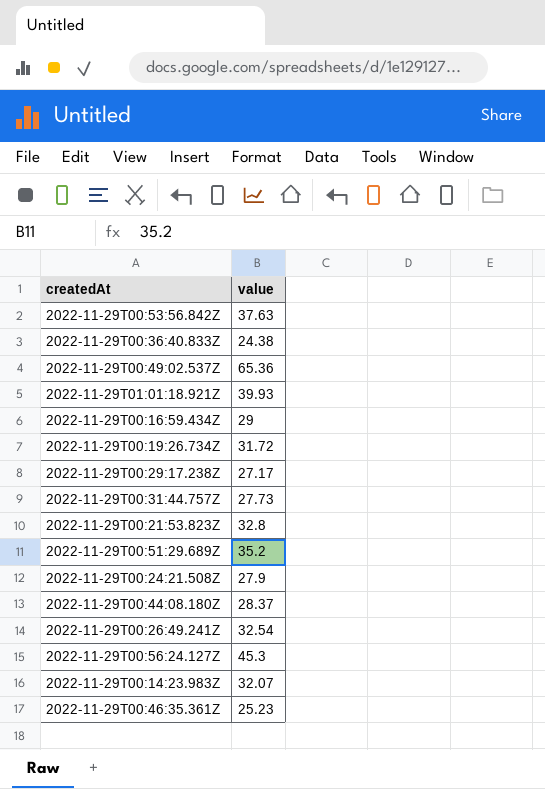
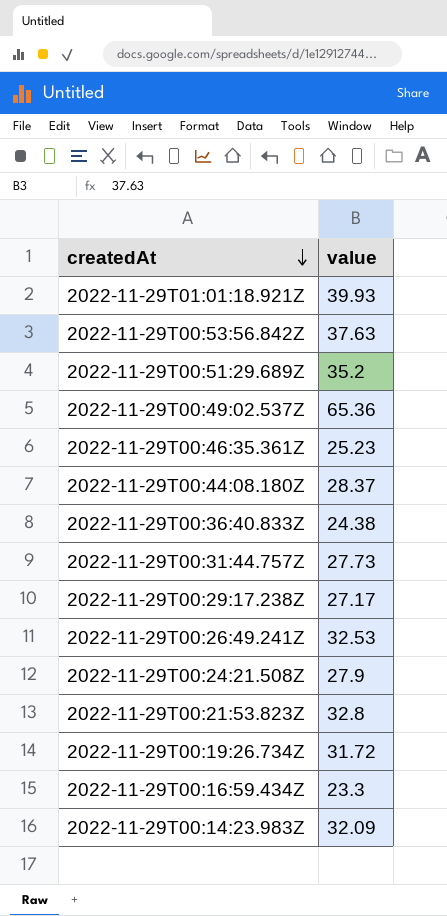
row order: none -> createdAt descending
row 2022-11-29T00:56:24.127Z: 45.3 -> none
2022-11-29T00:26:49.241Z | value: 32.54 -> 32.53
2022-11-29T00:16:59.434Z | value: 29 -> 23.3
2022-11-29T00:14:23.983Z | value: 32.07 -> 32.09

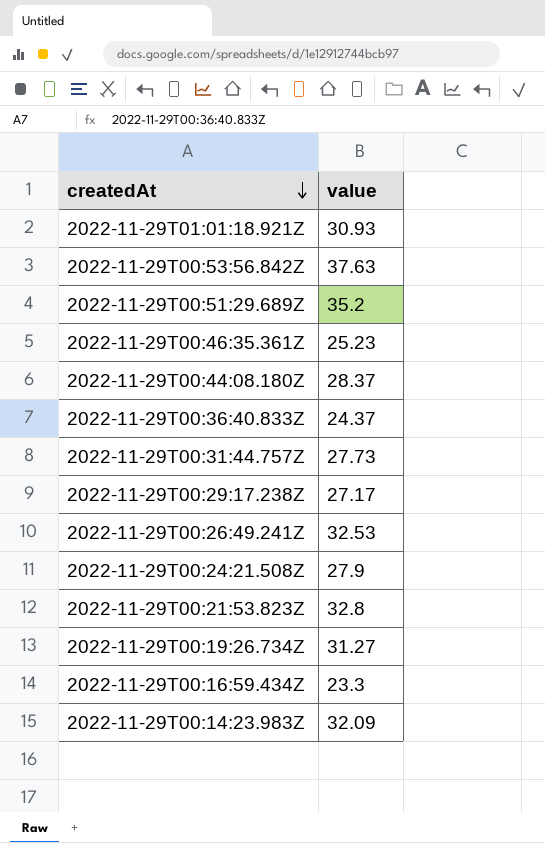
row 2022-11-29T00:49:02.537Z: 65.36 -> none
2022-11-29T01:01:18.921Z | value: 39.93 -> 30.93
2022-11-29T00:36:40.833Z | value: 24.38 -> 24.37
2022-11-29T00:19:26.734Z | value: 31.72 -> 31.27

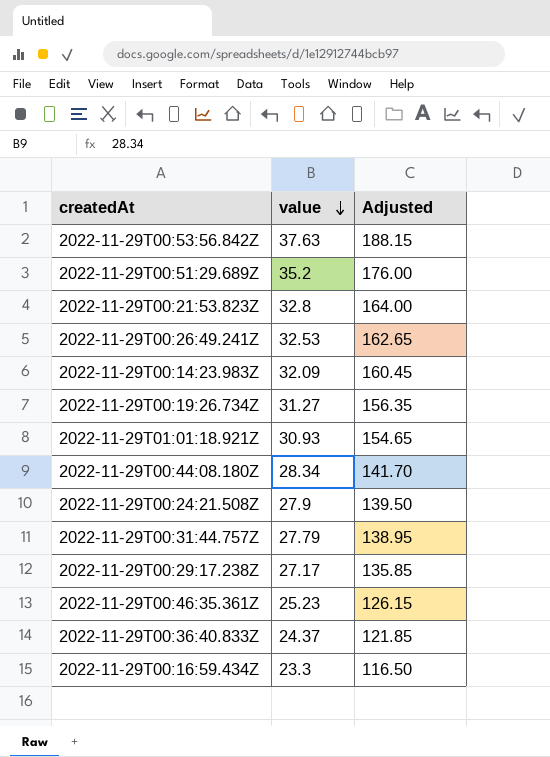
row order: createdAt descending -> value descending
column Adjusted | formula: none -> [value] * 5
2022-11-29T00:44:08.180Z | value: 28.37 -> 28.34
2022-11-29T00:31:44.757Z | value: 27.73 -> 27.79

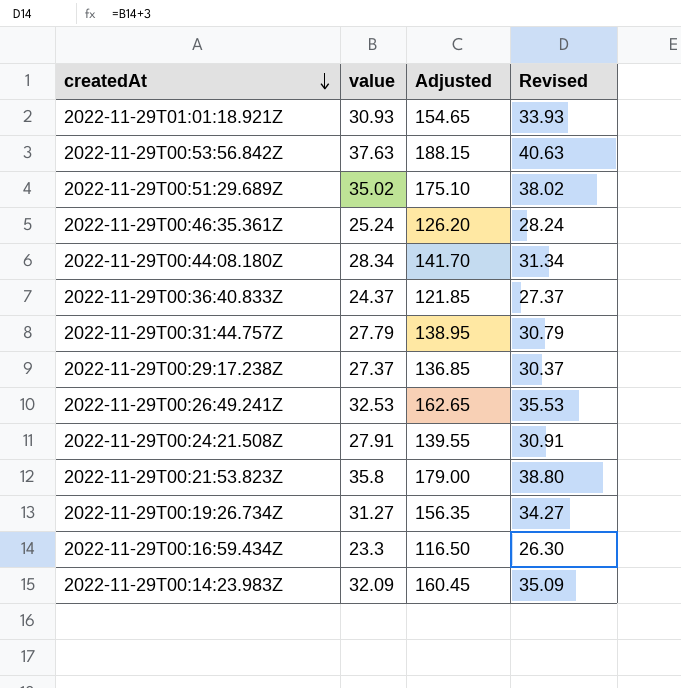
row order: value descending -> createdAt descending
column Revised | formula: none -> [value] + 3
2022-11-29T00:51:29.689Z | value: 35.2 -> 35.02
2022-11-29T00:51:29.689Z | Adjusted: 176.00 -> 175.10
2022-11-29T00:46:35.361Z | value: 25.23 -> 25.24
2022-11-29T00:46:35.361Z | Adjusted: 126.15 -> 126.20
2022-11-29T00:29:17.238Z | value: 27.17 -> 27.37
2022-11-29T00:29:17.238Z | Adjusted: 135.85 -> 136.85
2022-11-29T00:24:21.508Z | value: 27.9 -> 27.91
2022-11-29T00:24:21.508Z | Adjusted: 139.50 -> 139.55
2022-11-29T00:21:53.823Z | value: 32.8 -> 35.8
2022-11-29T00:21:53.823Z | Adjusted: 164.00 -> 179.00

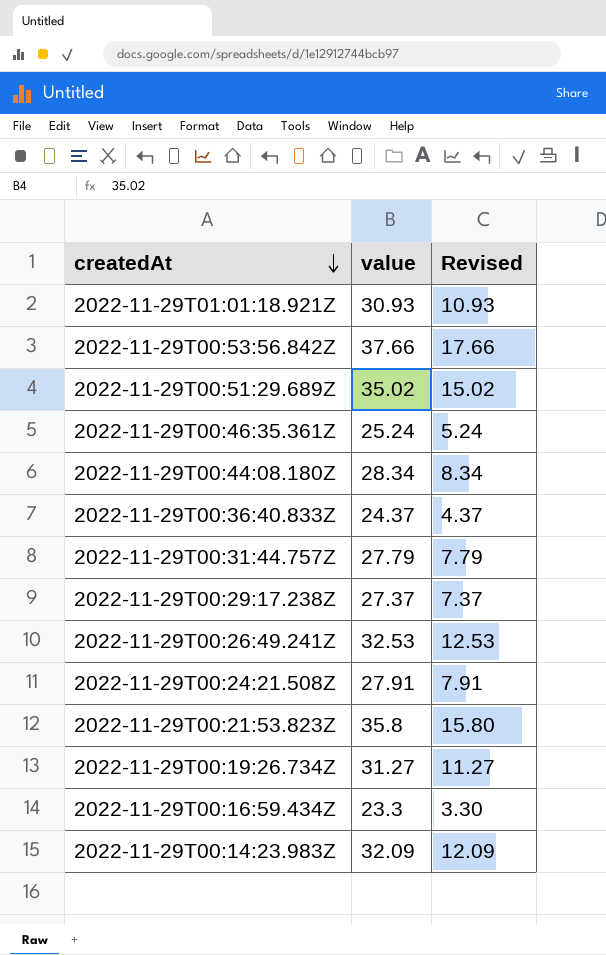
column Adjusted | formula: [value] * 5 -> none
column Revised | formula: [value] + 3 -> [value] - 20
2022-11-29T00:53:56.842Z | value: 37.63 -> 37.66

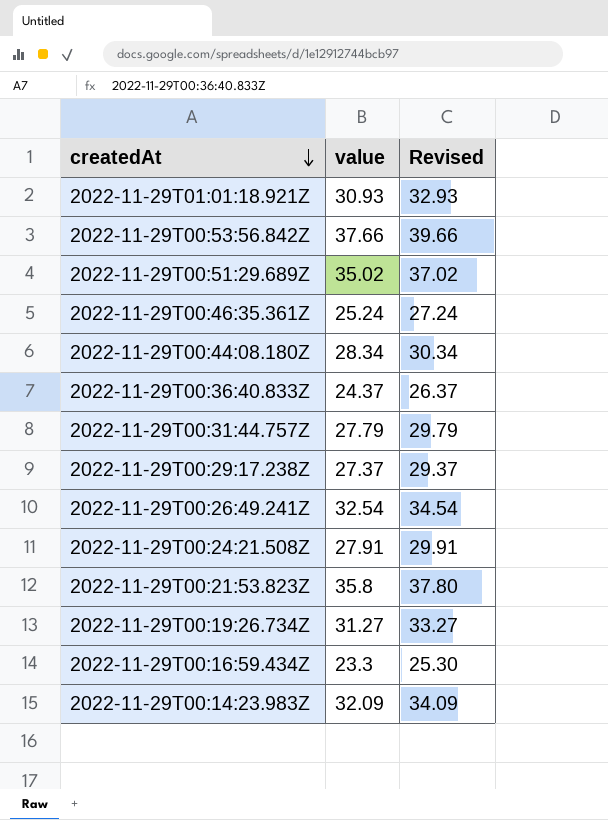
column Revised | formula: [value] - 20 -> [value] + 2
2022-11-29T00:26:49.241Z | value: 32.53 -> 32.54

